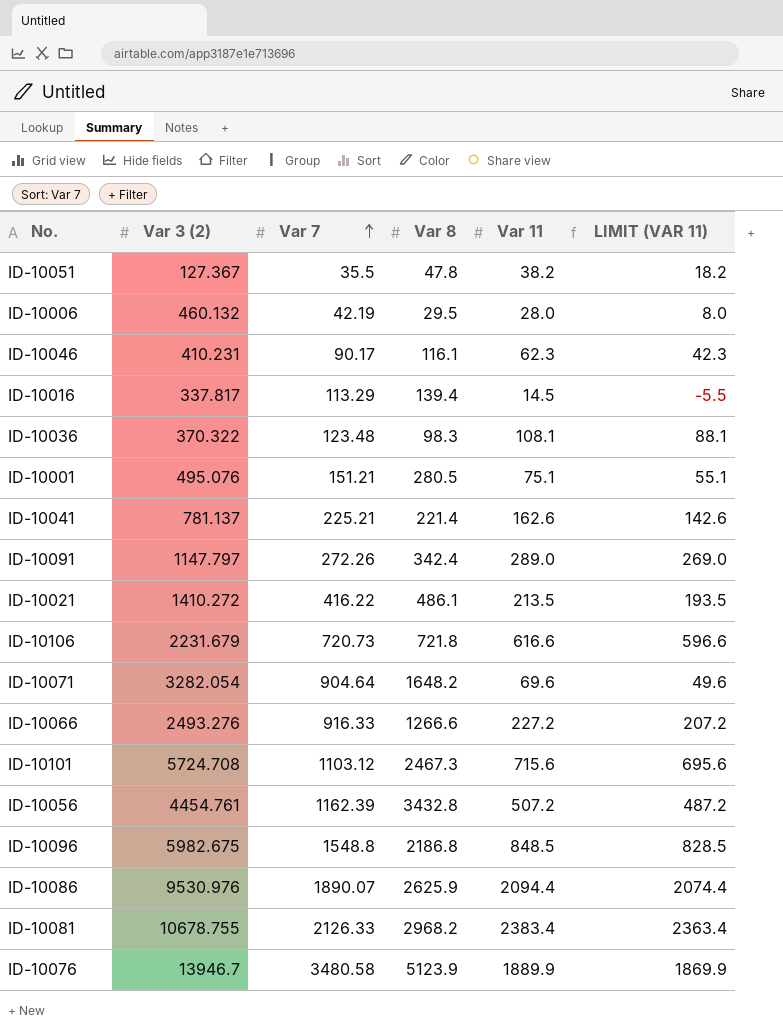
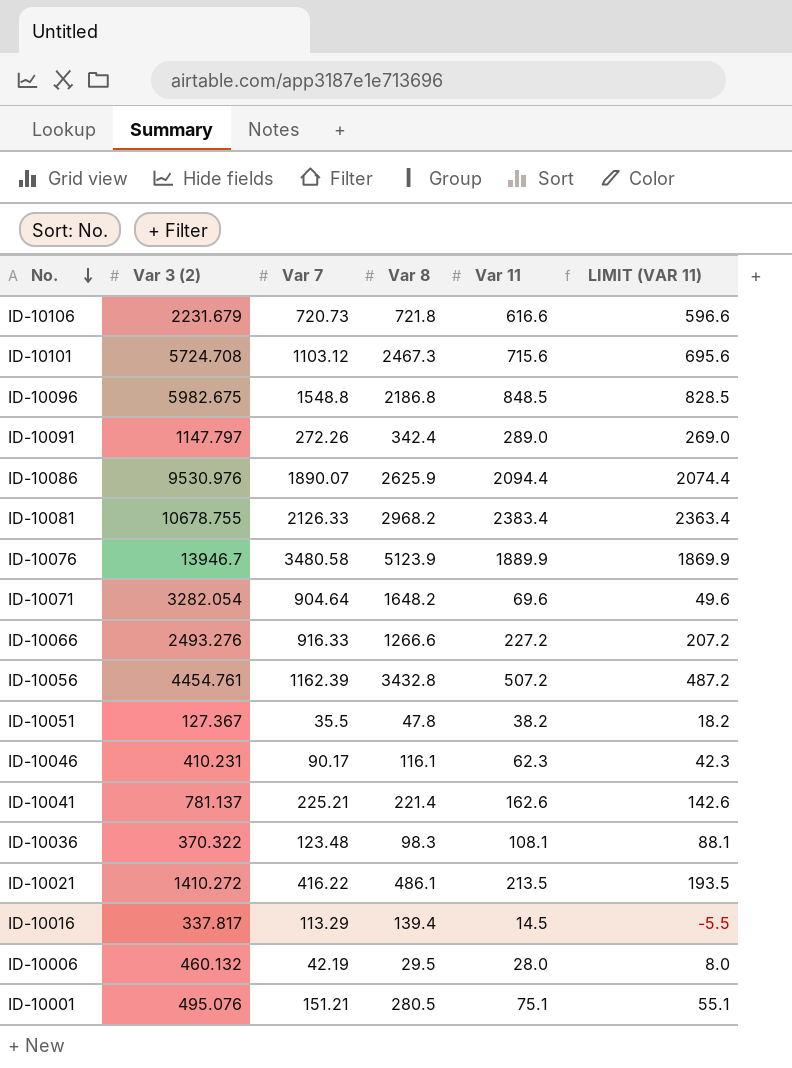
row order: Var 7 ascending -> No. descending

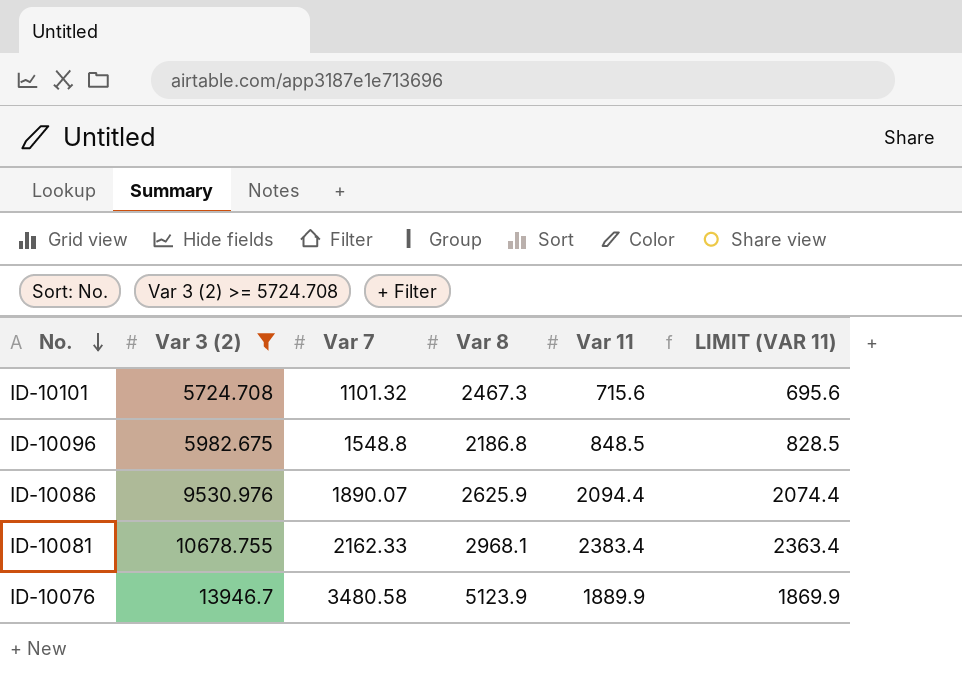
filter: none -> Var 3 (2) >= 5724.708
ID-10101 | Var 7: 1103.12 -> 1101.32
ID-10081 | Var 7: 2126.33 -> 2162.33
ID-10081 | Var 8: 2968.2 -> 2968.1

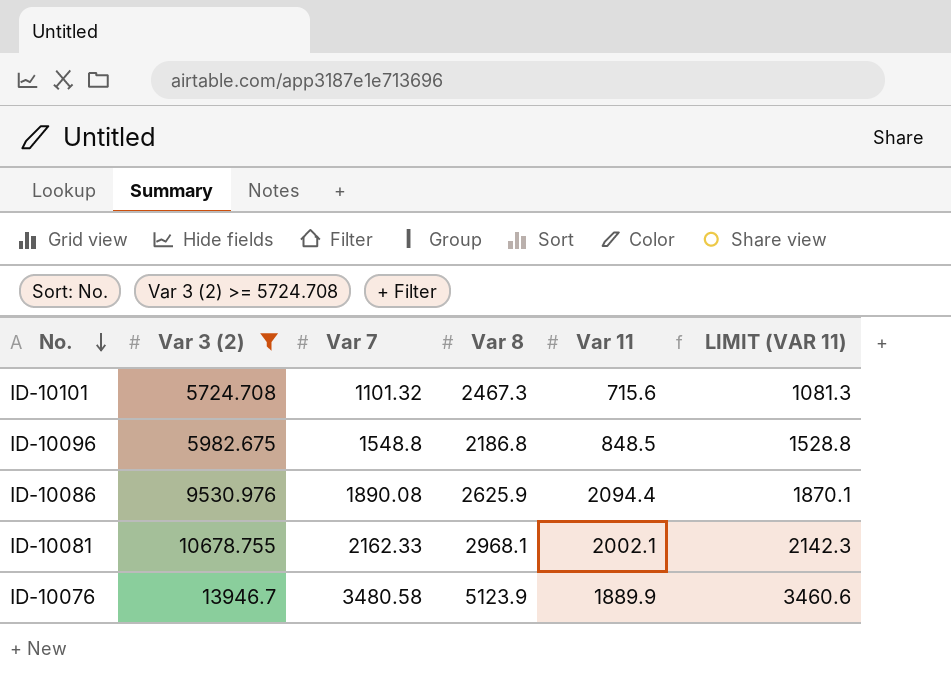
column LIMIT (VAR 11) | formula: [Var 11] - 20 -> [Var 7] - 20
ID-10086 | Var 7: 1890.07 -> 1890.08
ID-10081 | Var 11: 2383.4 -> 2002.1

